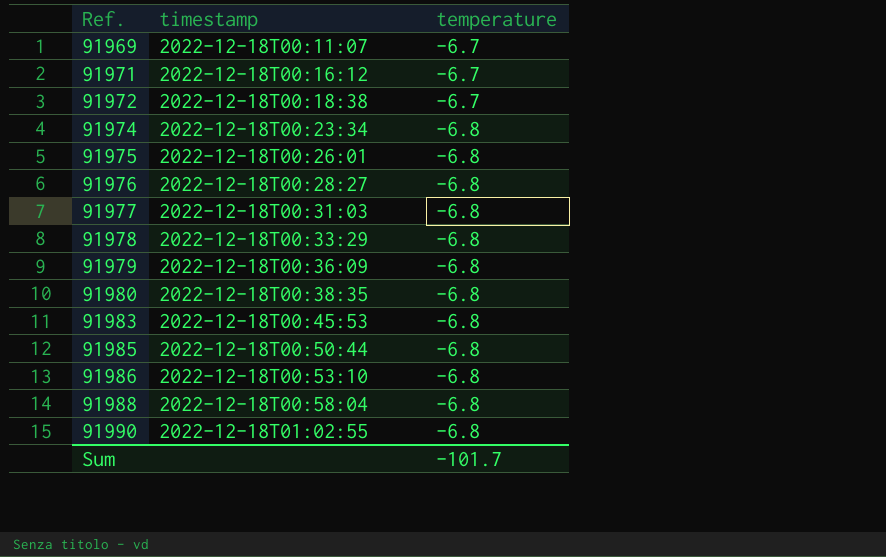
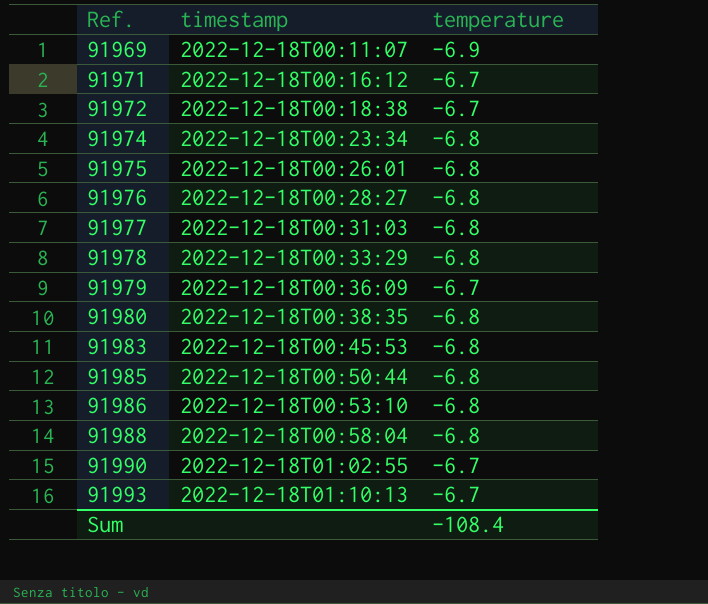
91969 | temperature: -6.7 -> -6.9
91979 | temperature: -6.8 -> -6.7
91990 | temperature: -6.8 -> -6.7
row 91993: none -> 2022-12-18T01:10:13 | -6.7
Sum | temperature: -101.7 -> -108.4

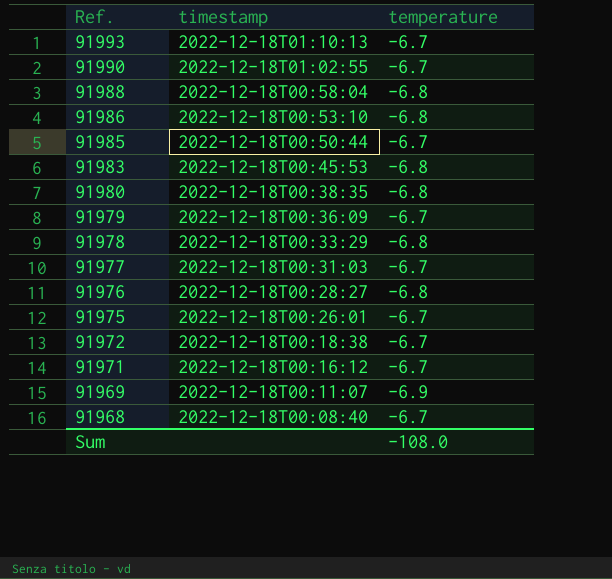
row order: Ref. ascending -> Ref. descending
row 91974: 2022-12-18T00:23:34 | -6.8 -> none
91985 | temperature: -6.8 -> -6.7
91977 | temperature: -6.8 -> -6.7
91975 | temperature: -6.8 -> -6.7
row 91968: none -> 2022-12-18T00:08:40 | -6.7
Sum | temperature: -108.4 -> -108.0

